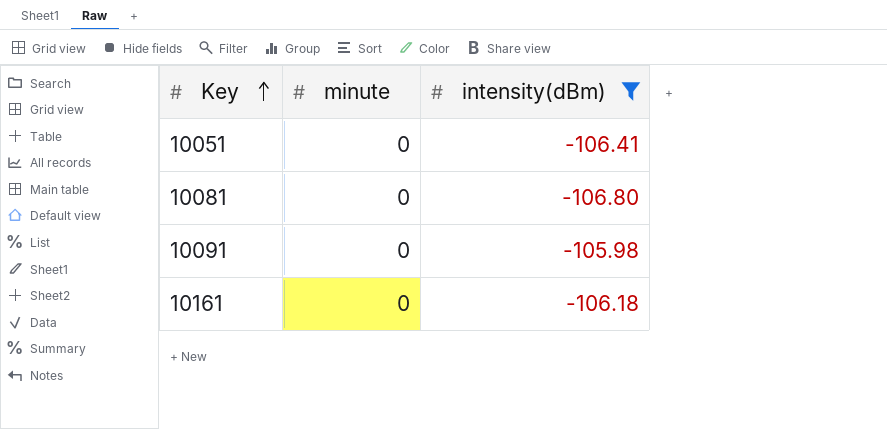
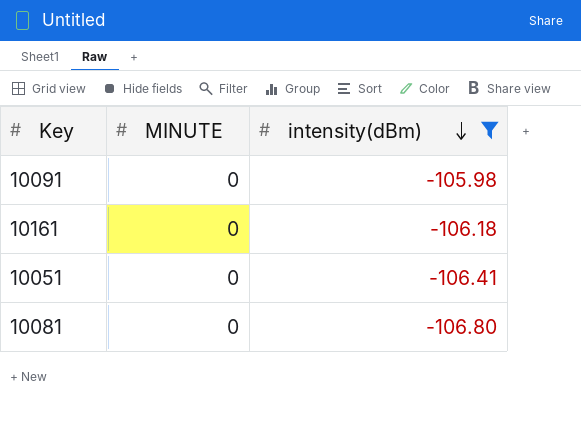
row order: Key ascending -> intensity(dBm) descending
column name: minute -> MINUTE

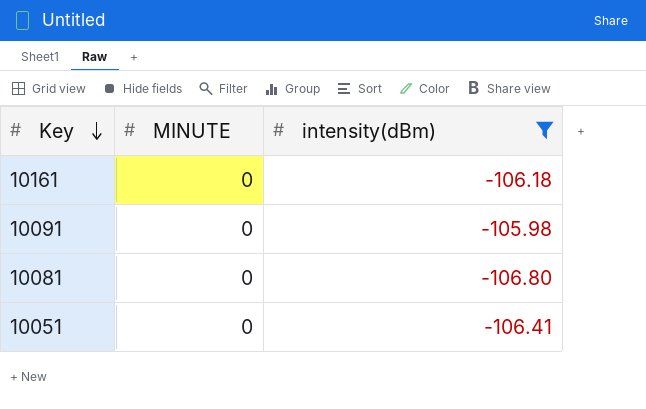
row order: intensity(dBm) descending -> Key descending

